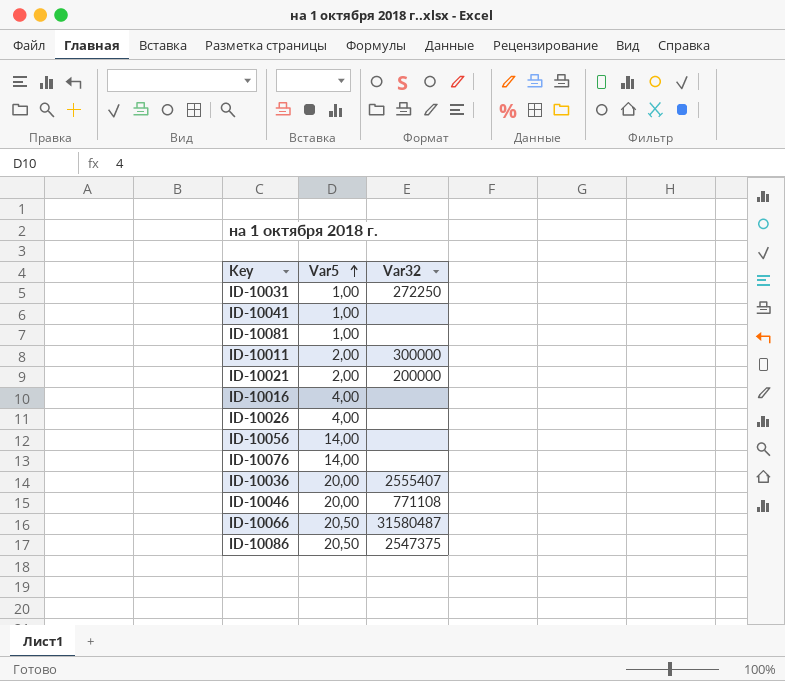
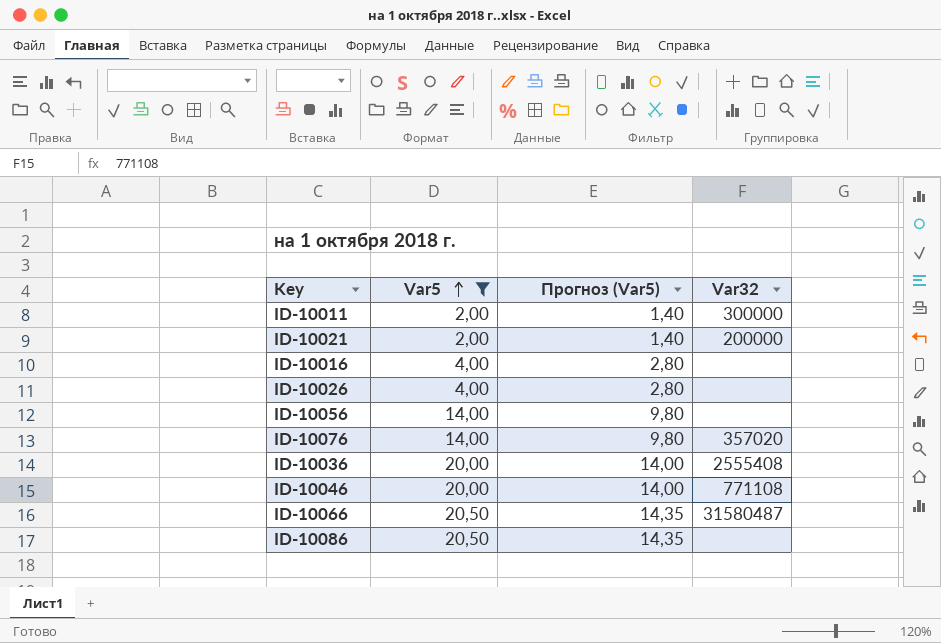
filter: none -> Var5 != 1,00
column Прогноз (Var5) | formula: none -> [Var5] * 0,7
ID-10076 | Var32: none -> 357020
ID-10036 | Var32: 2555407 -> 2555408
ID-10086 | Var32: 2547375 -> none

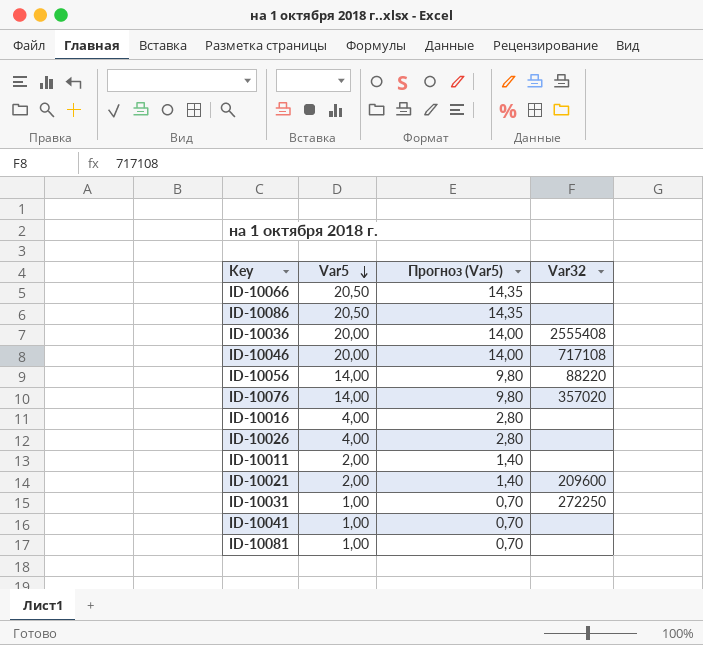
filter: Var5 != 1,00 -> none
row order: Var5 ascending -> Var5 descending
ID-10066 | Var32: 31580487 -> none
ID-10046 | Var32: 771108 -> 717108
ID-10056 | Var32: none -> 88220
ID-10011 | Var32: 300000 -> none
ID-10021 | Var32: 200000 -> 209600

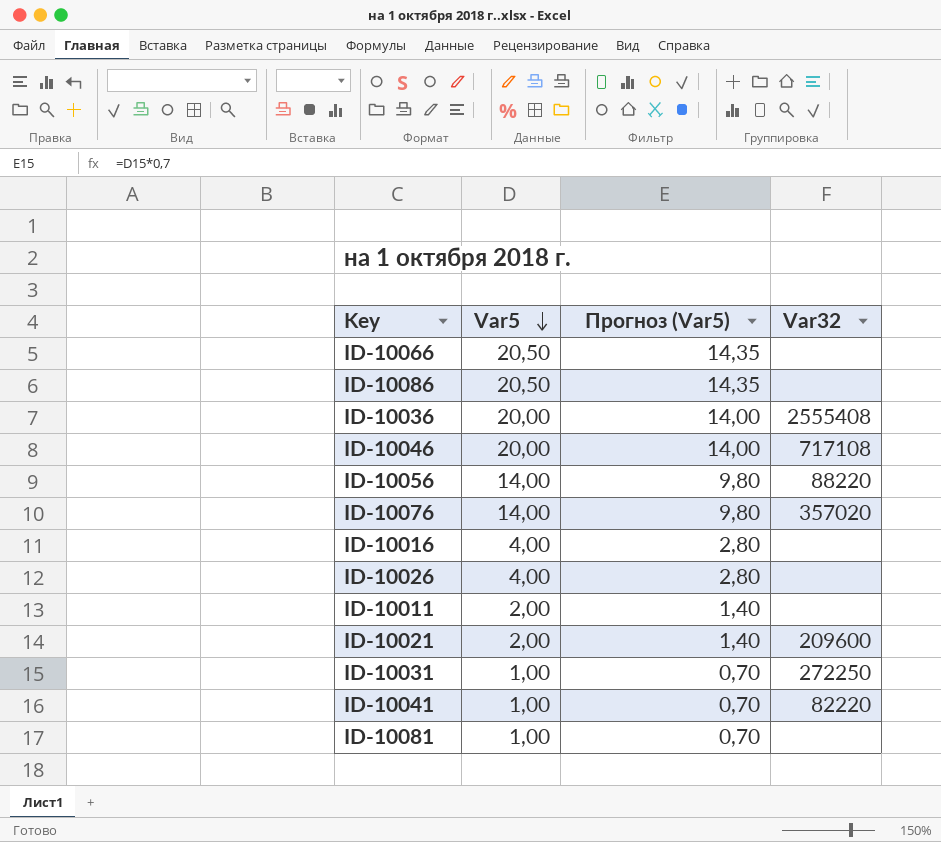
ID-10041 | Var32: none -> 82220

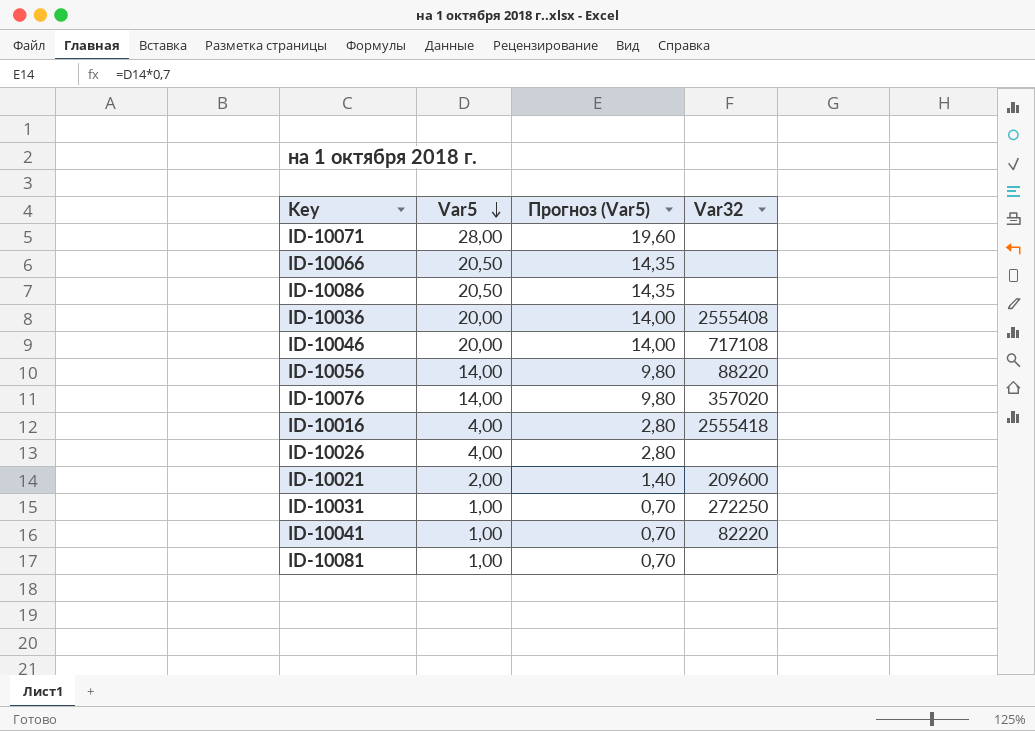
row ID-10011: 2,00 | 1,40 | none -> none
row ID-10071: none -> 28,00 | 19,60 | none
ID-10016 | Var32: none -> 2555418

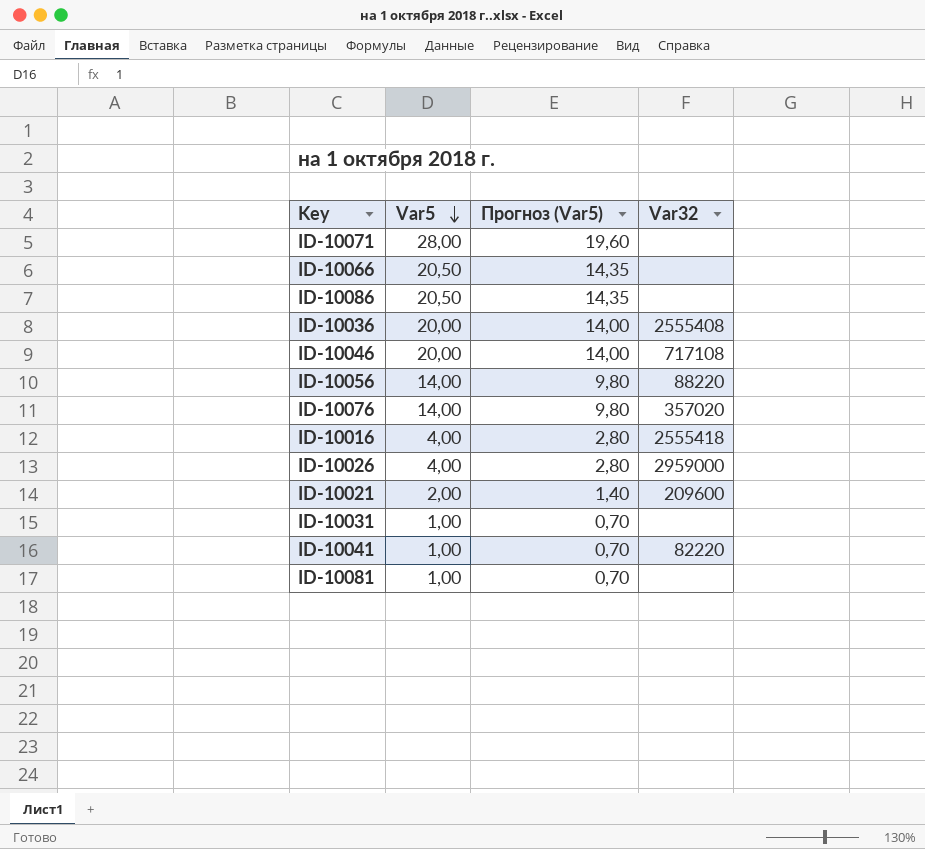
ID-10026 | Var32: none -> 2959000
ID-10031 | Var32: 272250 -> none

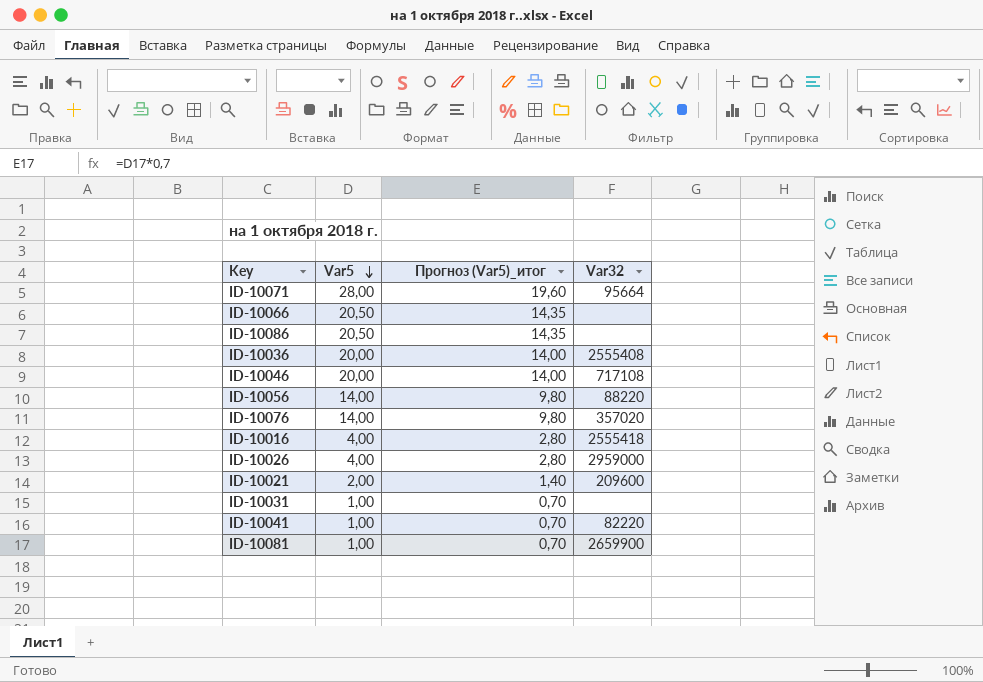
column name: Прогноз (Var5) -> Прогноз (Var5)_итог
ID-10071 | Var32: none -> 95664
ID-10081 | Var32: none -> 2659900

